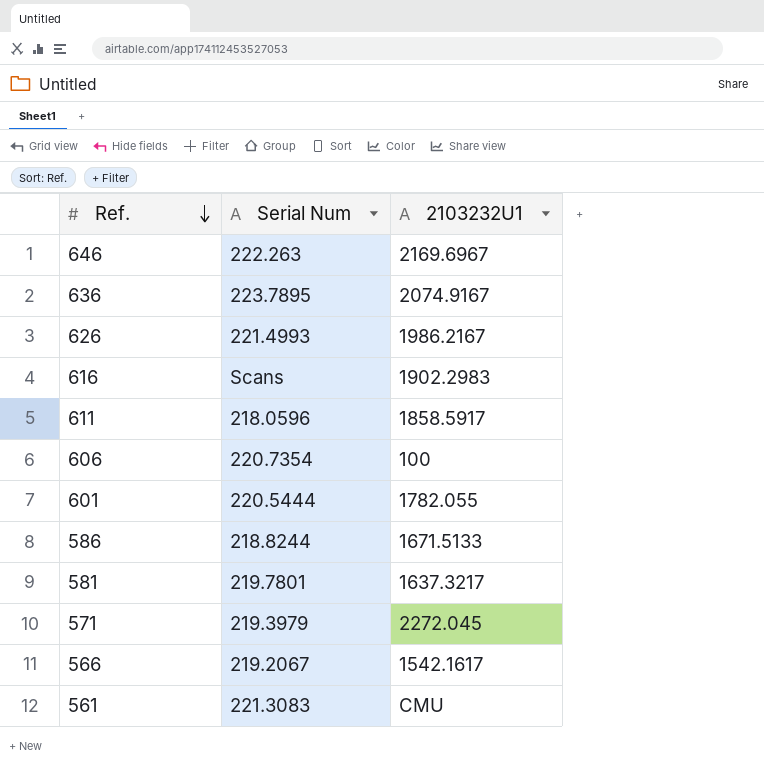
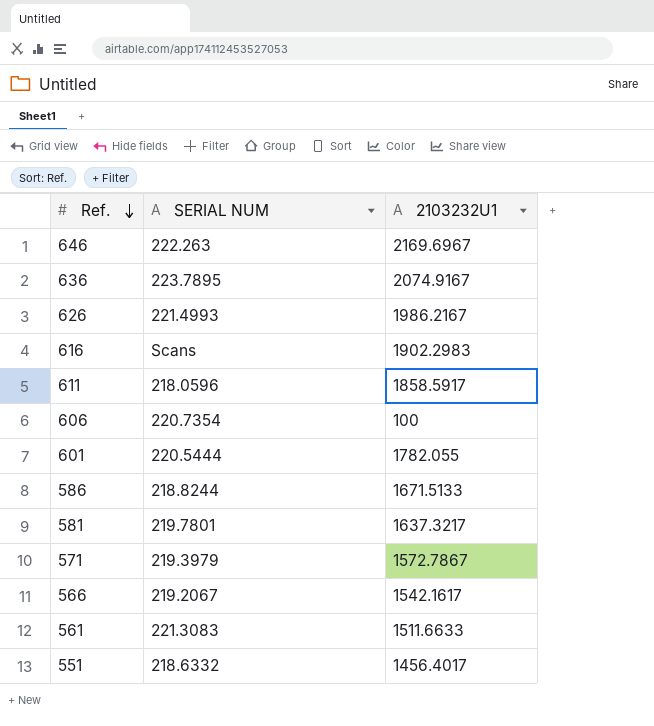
column name: Serial Num -> SERIAL NUM
571 | 2103232U1: 2272.045 -> 1572.7867
561 | 2103232U1: CMU -> 1511.6633
row 551: none -> 218.6332 | 1456.4017

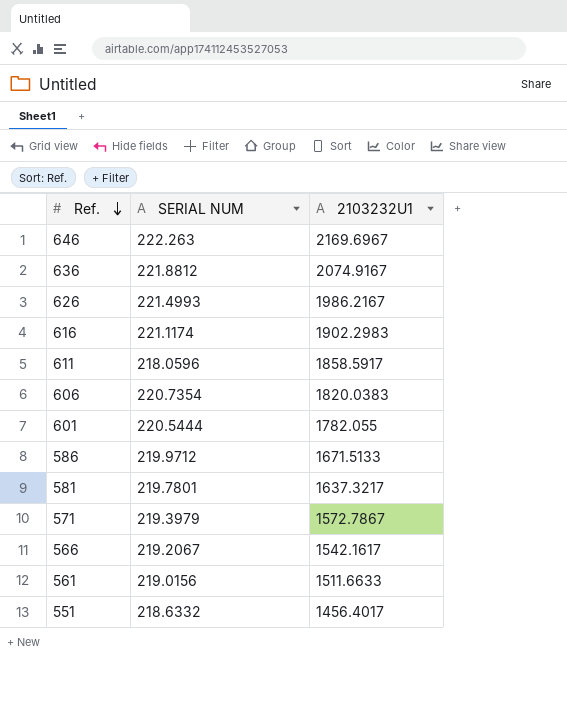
636 | SERIAL NUM: 223.7895 -> 221.8812
616 | SERIAL NUM: Scans -> 221.1174
606 | 2103232U1: 100 -> 1820.0383
586 | SERIAL NUM: 218.8244 -> 219.9712
561 | SERIAL NUM: 221.3083 -> 219.0156

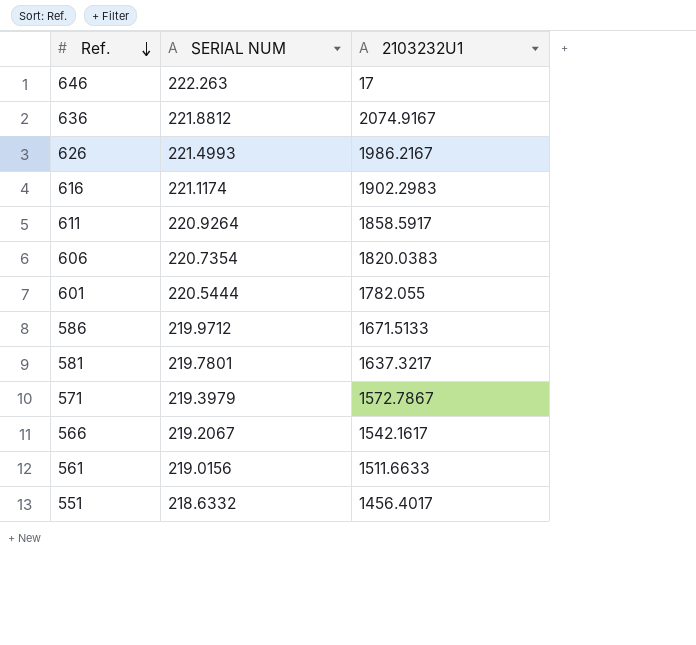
646 | 2103232U1: 2169.6967 -> 17
611 | SERIAL NUM: 218.0596 -> 220.9264

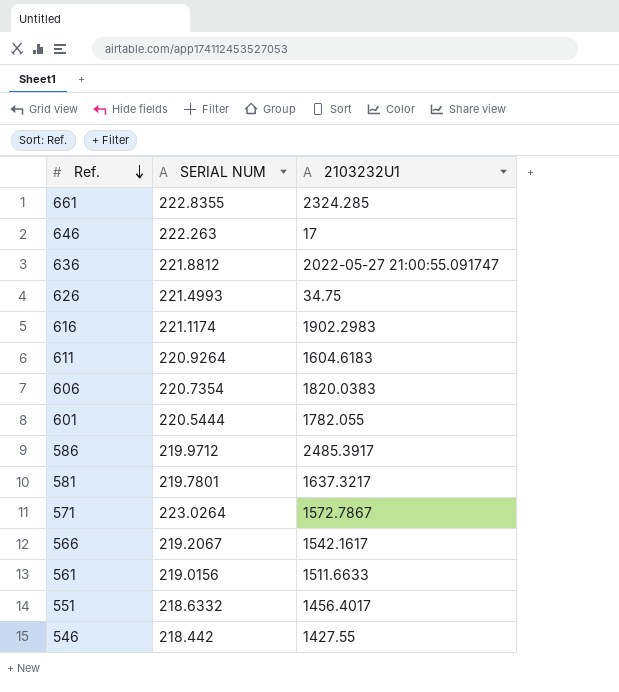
row 661: none -> 222.8355 | 2324.285
636 | 2103232U1: 2074.9167 -> 2022-05-27 21:00:55.091747
626 | 2103232U1: 1986.2167 -> 34.75
611 | 2103232U1: 1858.5917 -> 1604.6183
586 | 2103232U1: 1671.5133 -> 2485.3917
571 | SERIAL NUM: 219.3979 -> 223.0264
row 546: none -> 218.442 | 1427.55

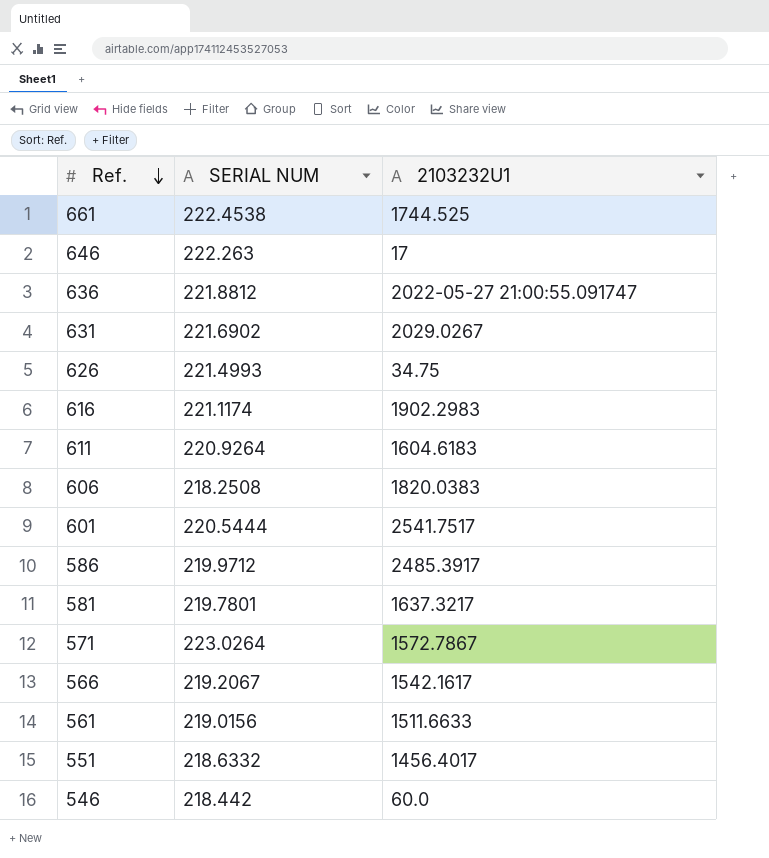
661 | SERIAL NUM: 222.8355 -> 222.4538
661 | 2103232U1: 2324.285 -> 1744.525
row 631: none -> 221.6902 | 2029.0267
606 | SERIAL NUM: 220.7354 -> 218.2508
601 | 2103232U1: 1782.055 -> 2541.7517
546 | 2103232U1: 1427.55 -> 60.0

